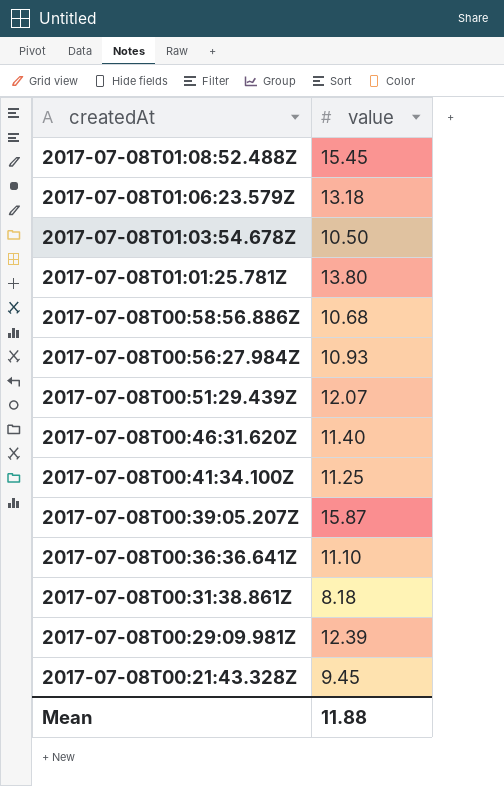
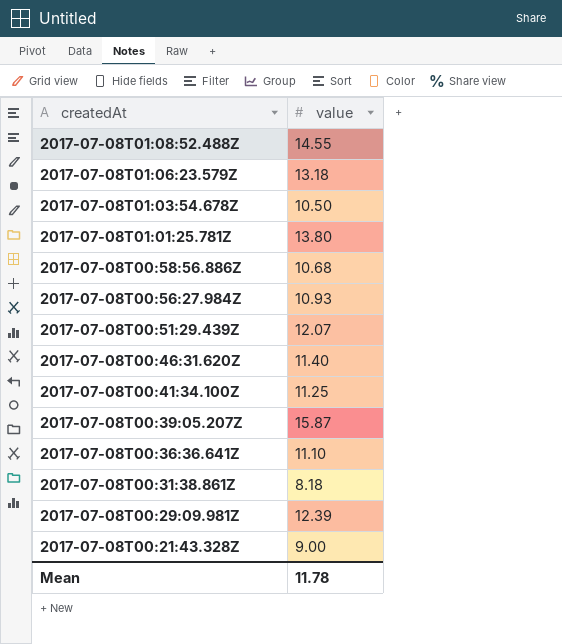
2017-07-08T01:08:52.488Z | value: 15.45 -> 14.55
2017-07-08T00:21:43.328Z | value: 9.45 -> 9.00
Mean | value: 11.88 -> 11.78

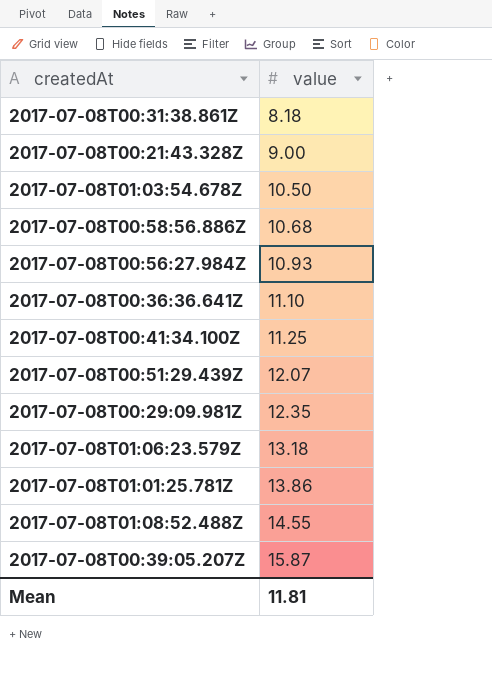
row order: createdAt descending -> value ascending
row 2017-07-08T00:46:31.620Z: 11.40 -> none
2017-07-08T00:29:09.981Z | value: 12.39 -> 12.35
2017-07-08T01:01:25.781Z | value: 13.80 -> 13.86
Mean | value: 11.78 -> 11.81

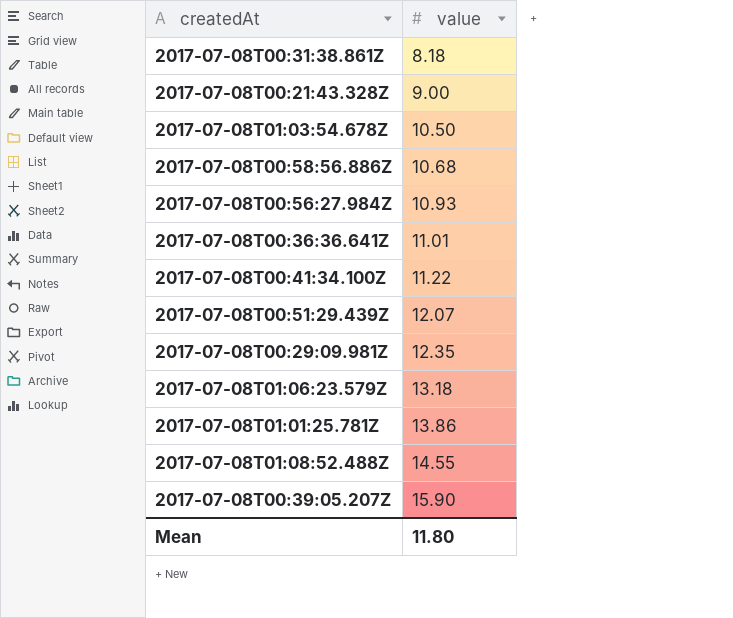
2017-07-08T00:36:36.641Z | value: 11.10 -> 11.01
2017-07-08T00:41:34.100Z | value: 11.25 -> 11.22
2017-07-08T00:39:05.207Z | value: 15.87 -> 15.90
Mean | value: 11.81 -> 11.80

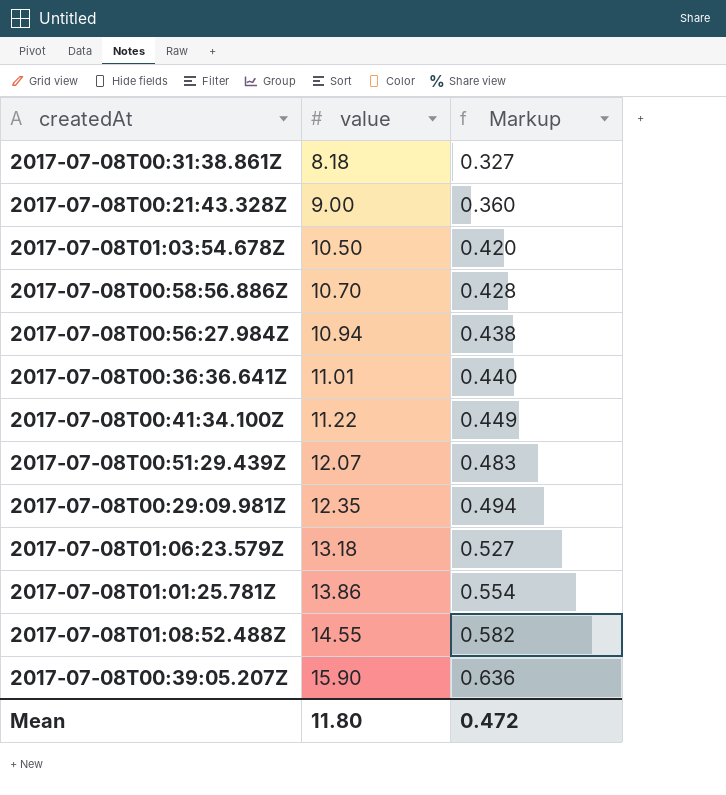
column Markup | formula: none -> [value] * 0.04
2017-07-08T00:58:56.886Z | value: 10.68 -> 10.70
2017-07-08T00:56:27.984Z | value: 10.93 -> 10.94

